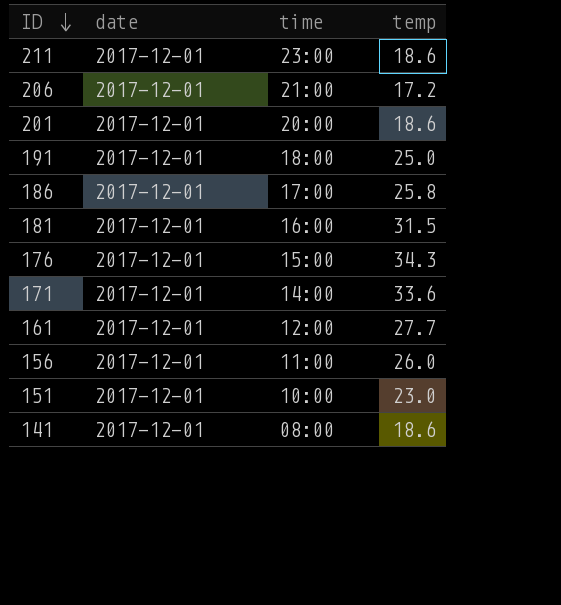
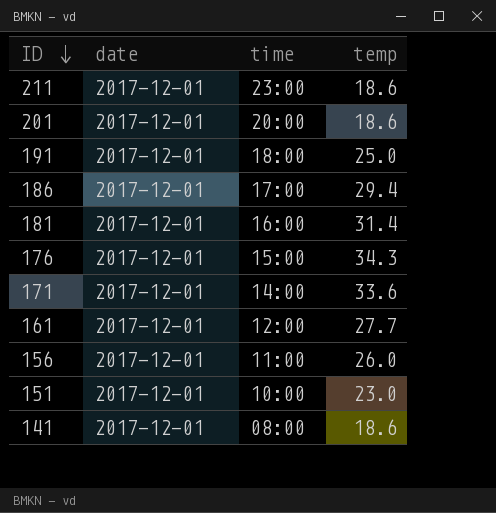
row 206: 2017-12-01 | 21:00 | 17.2 -> none
186 | temp: 25.8 -> 29.4
181 | temp: 31.5 -> 31.4

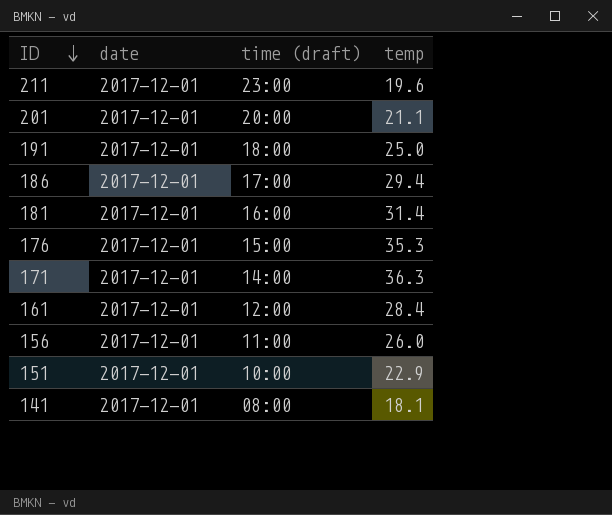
column name: time -> time (draft)
211 | temp: 18.6 -> 19.6
201 | temp: 18.6 -> 21.1
176 | temp: 34.3 -> 35.3
171 | temp: 33.6 -> 36.3
161 | temp: 27.7 -> 28.4
151 | temp: 23.0 -> 22.9
141 | temp: 18.6 -> 18.1

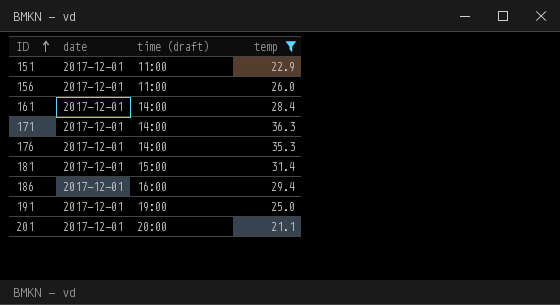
filter: none -> temp >= 21.1
row order: ID descending -> ID ascending
151 | time (draft): 10:00 -> 11:00
161 | time (draft): 12:00 -> 14:00
176 | time (draft): 15:00 -> 14:00
181 | time (draft): 16:00 -> 15:00
186 | time (draft): 17:00 -> 16:00
191 | time (draft): 18:00 -> 19:00

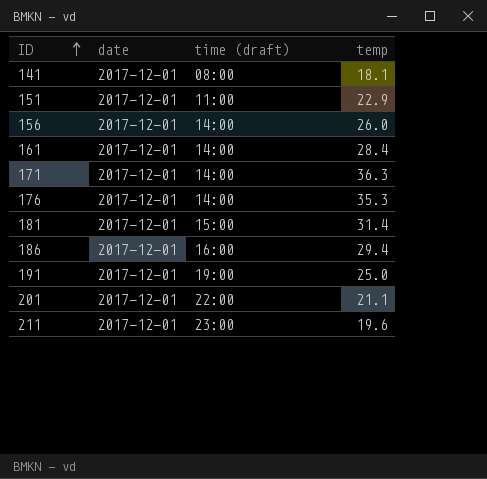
filter: temp >= 21.1 -> none
156 | time (draft): 11:00 -> 14:00
201 | time (draft): 20:00 -> 22:00

